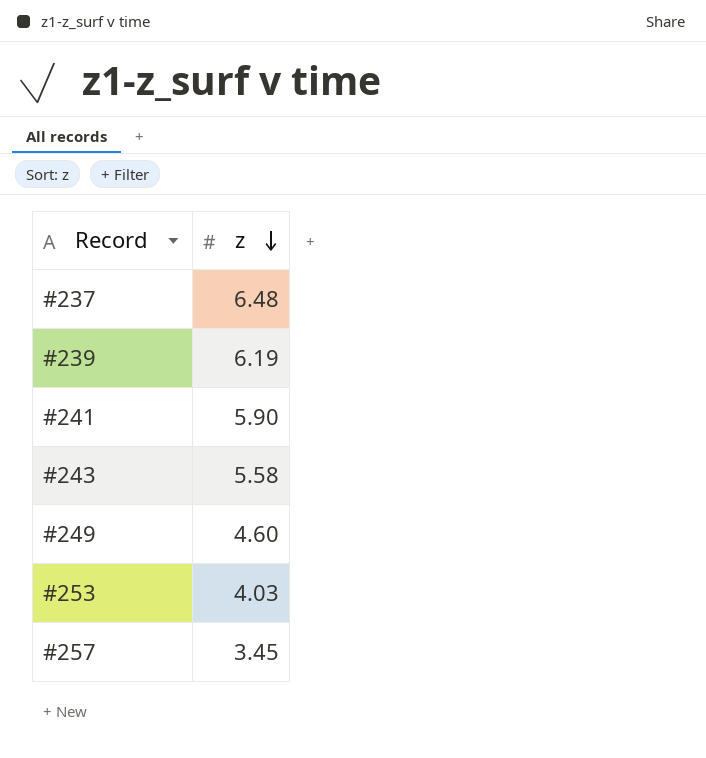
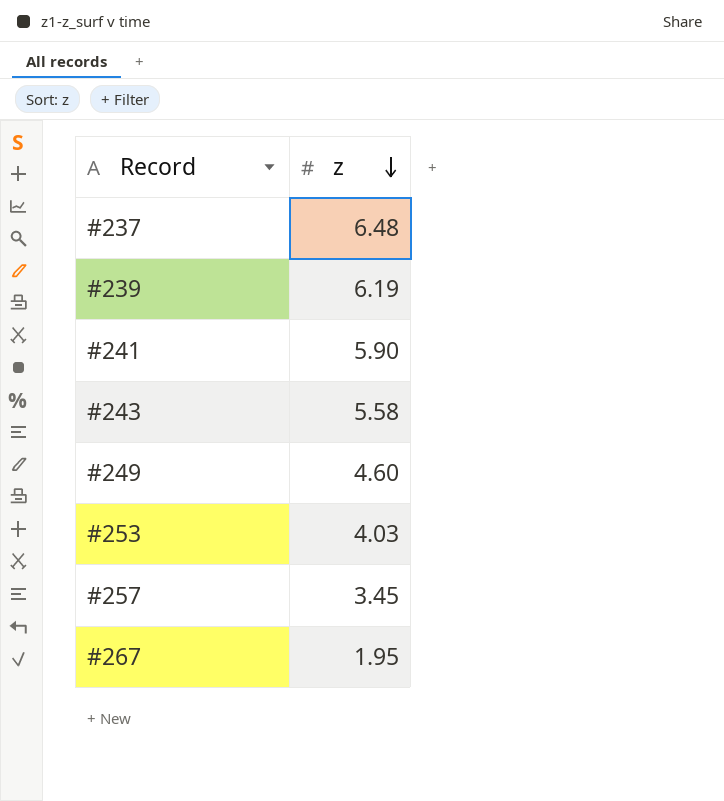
row #267: none -> 1.95

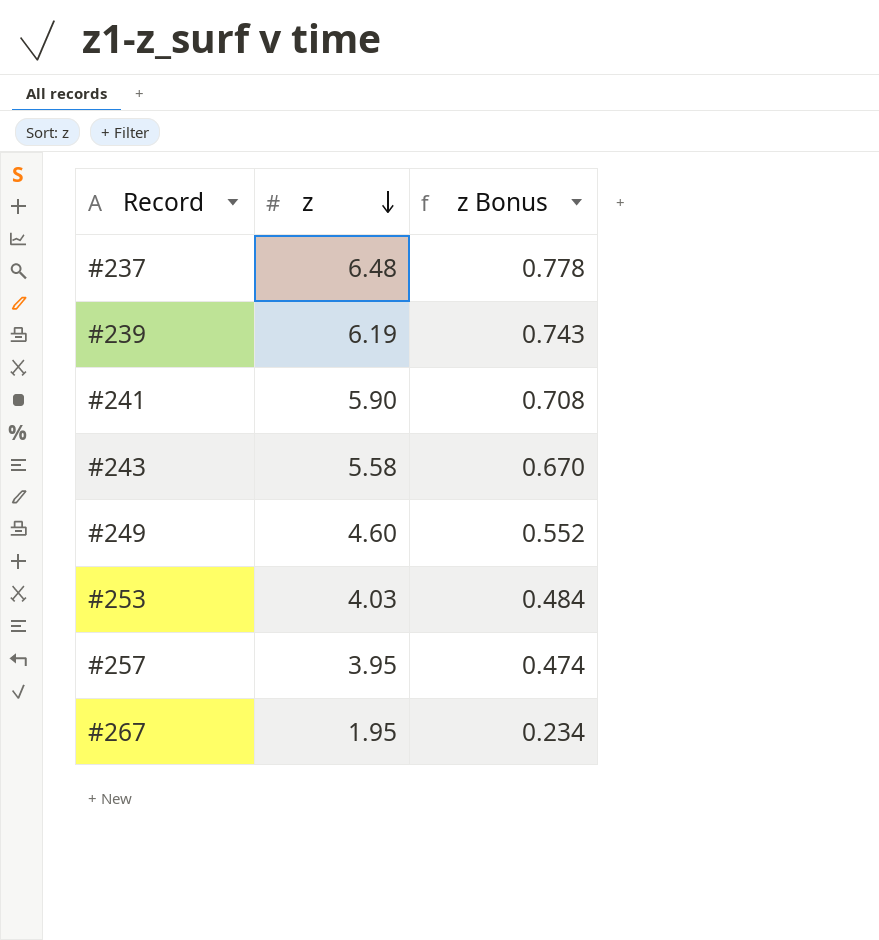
column z Bonus | formula: none -> [z] * 0.12
#257 | z: 3.45 -> 3.95

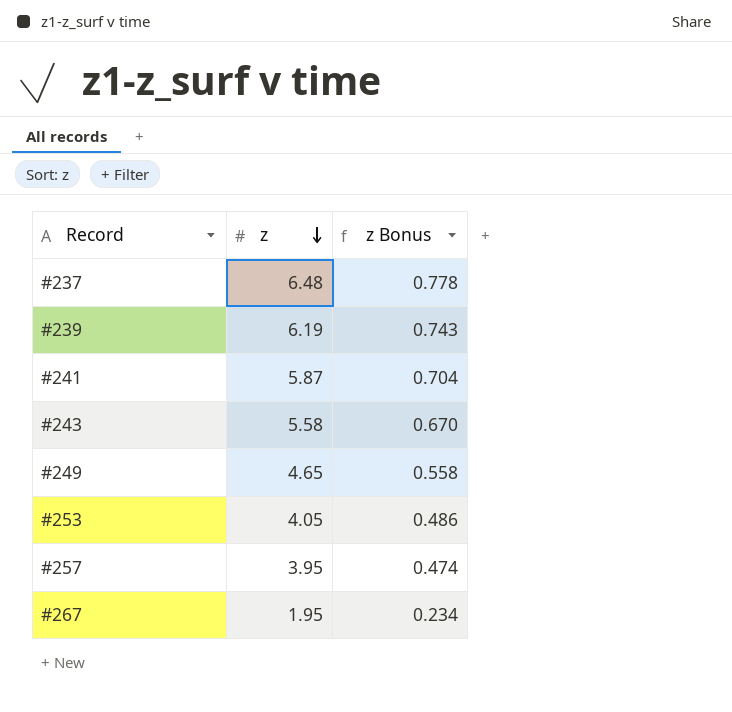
#241 | z: 5.90 -> 5.87
#241 | z Bonus: 0.708 -> 0.704
#249 | z: 4.60 -> 4.65
#249 | z Bonus: 0.552 -> 0.558
#253 | z: 4.03 -> 4.05
#253 | z Bonus: 0.484 -> 0.486

